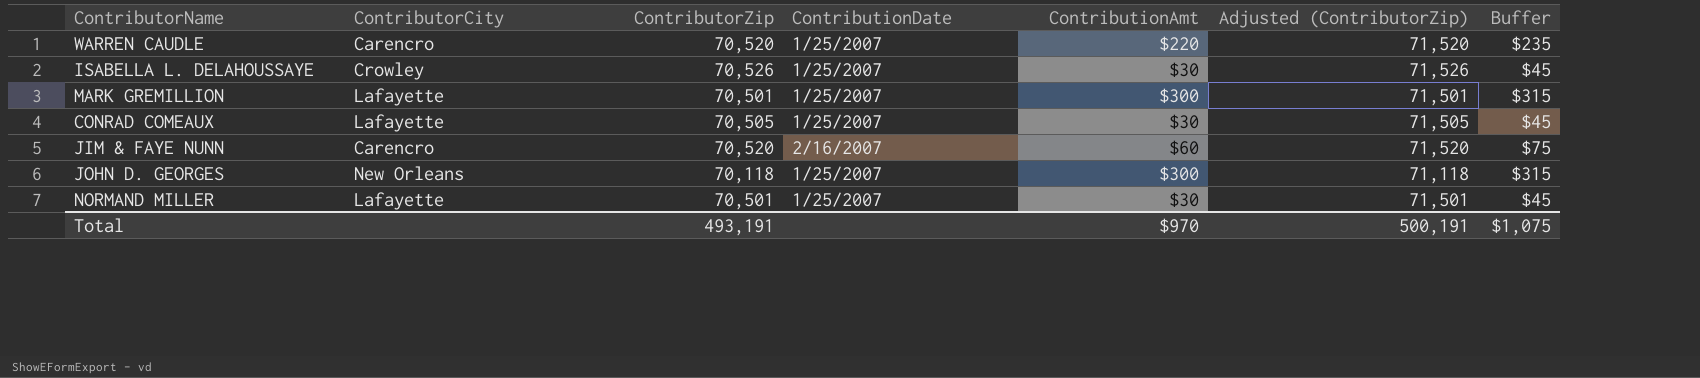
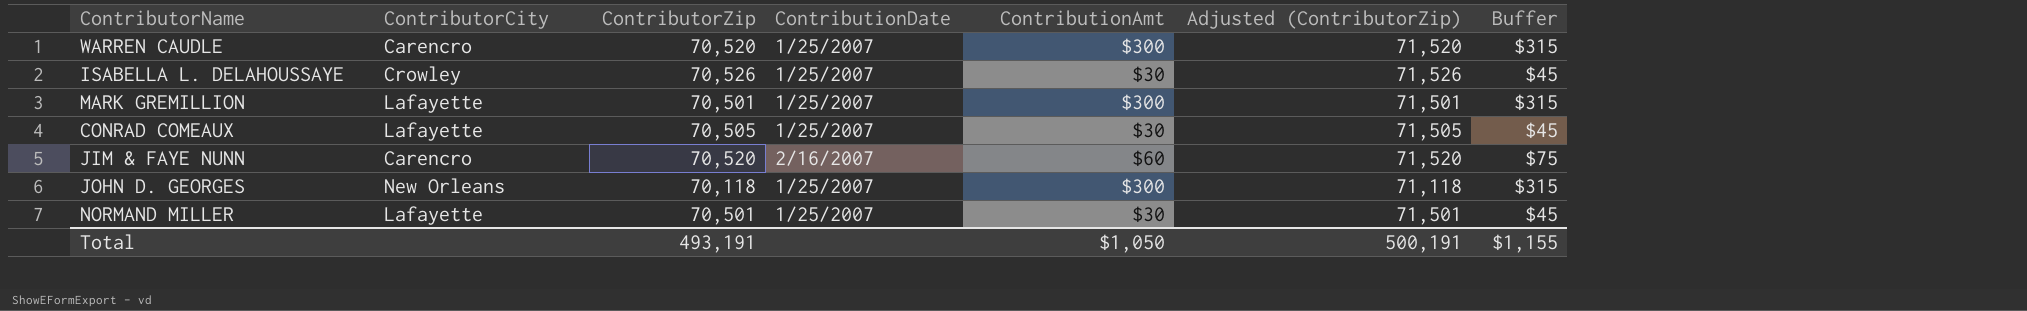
WARREN CAUDLE | ContributionAmt: $220 -> $300
WARREN CAUDLE | Buffer: $235 -> $315
Total | ContributionAmt: $970 -> $1,050
Total | Buffer: $1,075 -> $1,155

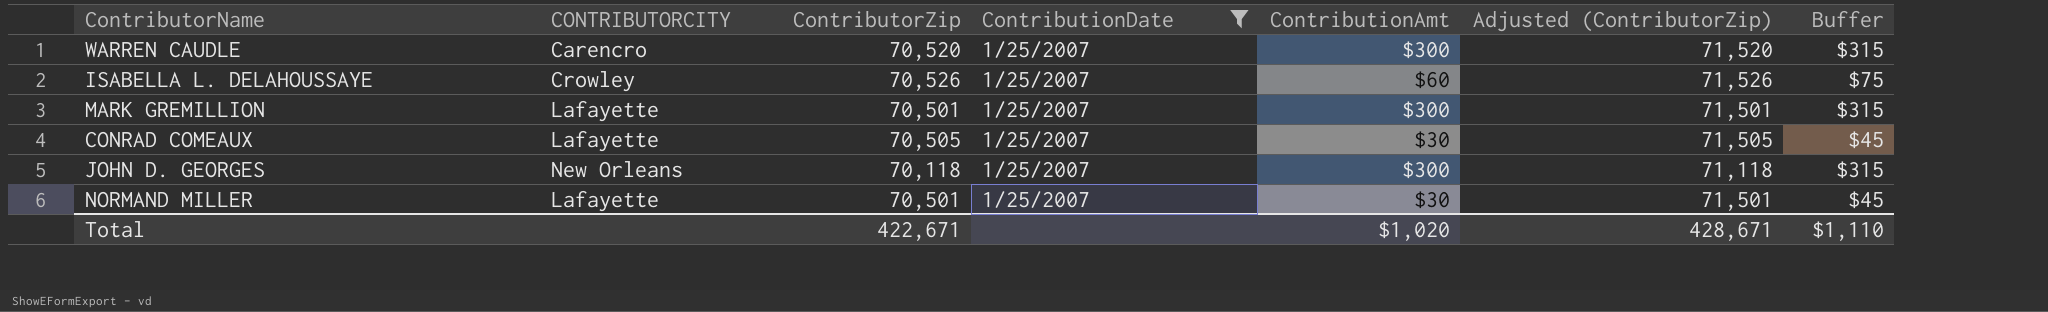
filter: none -> ContributionDate = 1/25/2007
column name: ContributorCity -> CONTRIBUTORCITY
ISABELLA L. DELAHOUSSAYE | ContributionAmt: $30 -> $60
ISABELLA L. DELAHOUSSAYE | Buffer: $45 -> $75
Total | ContributorZip: 493,191 -> 422,671
Total | ContributionAmt: $1,050 -> $1,020
Total | Adjusted (ContributorZip): 500,191 -> 428,671
Total | Buffer: $1,155 -> $1,110

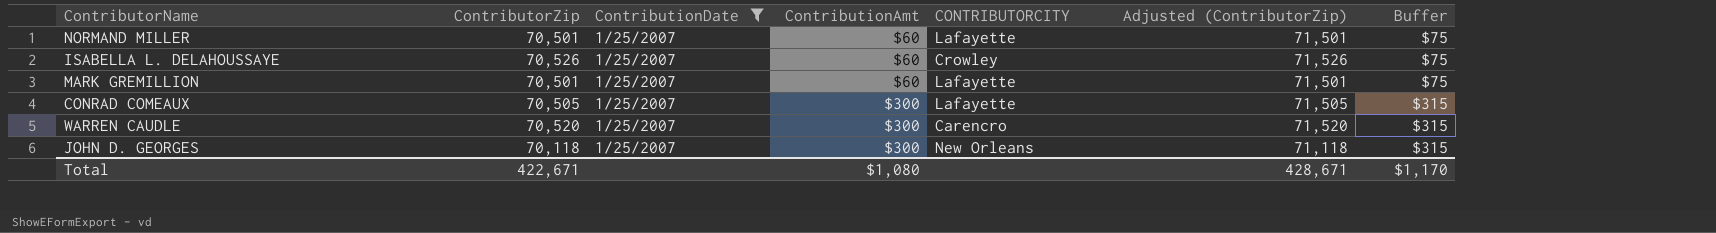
row order: none -> ContributionAmt ascending
column CONTRIBUTORCITY | position: 2 -> 5
NORMAND MILLER | ContributionAmt: $30 -> $60
NORMAND MILLER | Buffer: $45 -> $75
MARK GREMILLION | ContributionAmt: $300 -> $60
MARK GREMILLION | Buffer: $315 -> $75
CONRAD COMEAUX | ContributionAmt: $30 -> $300
CONRAD COMEAUX | Buffer: $45 -> $315
Total | ContributionAmt: $1,020 -> $1,080
Total | Buffer: $1,110 -> $1,170

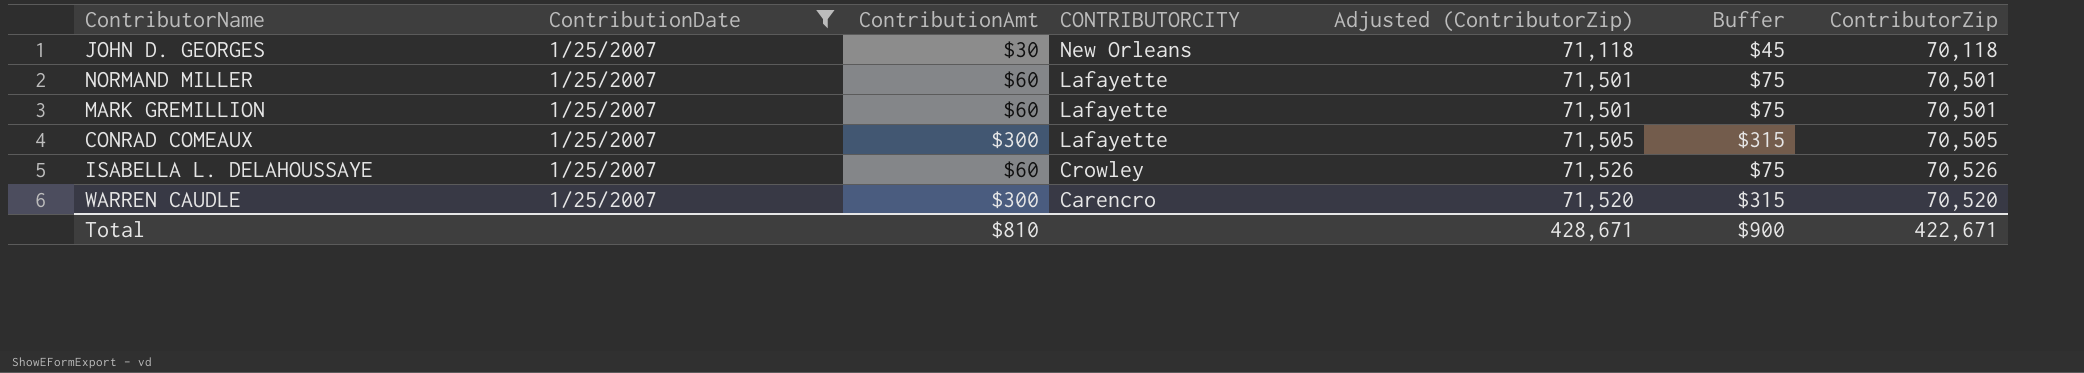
row order: ContributionAmt ascending -> CONTRIBUTORCITY descending
column ContributorZip | position: 2 -> 7
JOHN D. GEORGES | ContributionAmt: $300 -> $30
JOHN D. GEORGES | Buffer: $315 -> $45
Total | ContributionAmt: $1,080 -> $810
Total | Buffer: $1,170 -> $900

